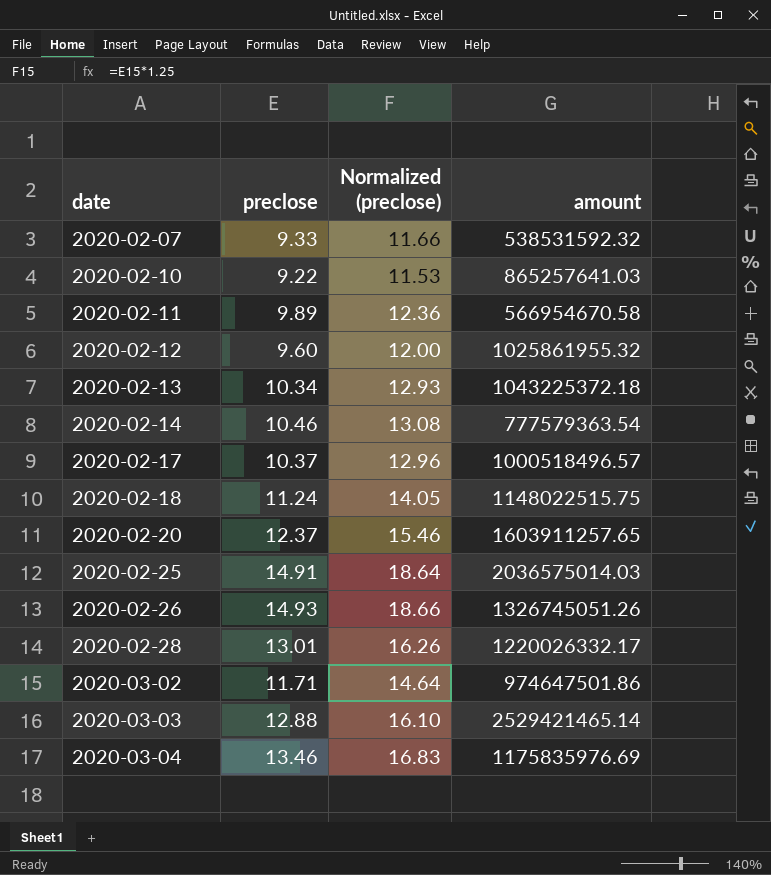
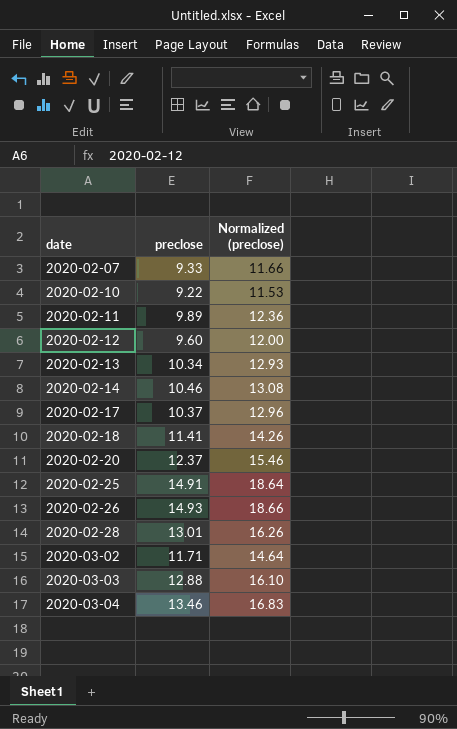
column amount | position: 4 -> none
2020-02-18 | preclose: 11.24 -> 11.41
2020-02-18 | Normalized (preclose): 14.05 -> 14.26

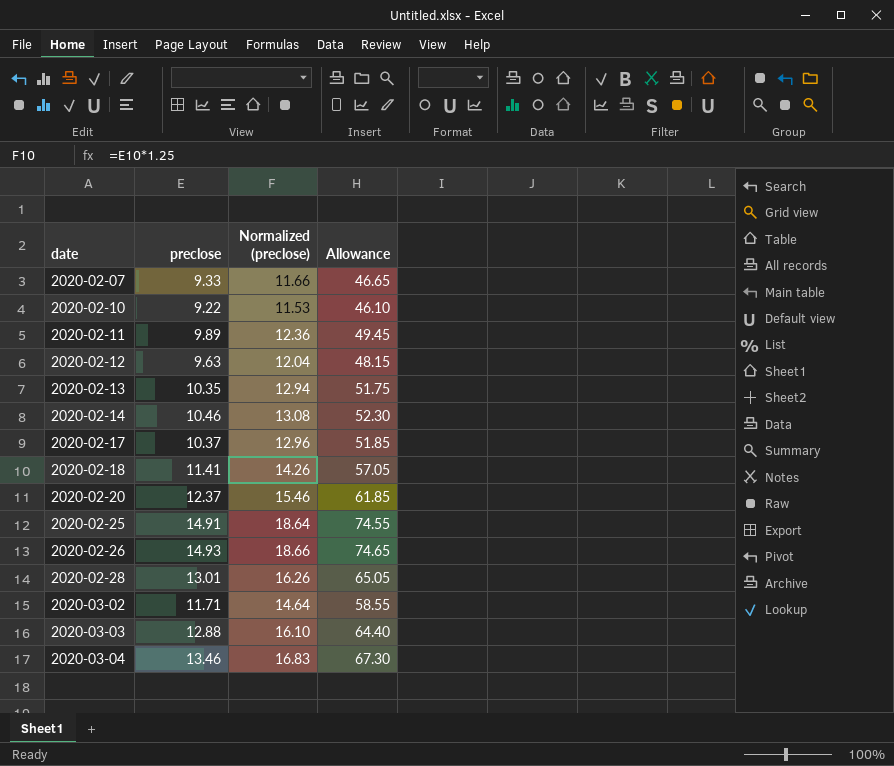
column Allowance | formula: none -> [preclose] * 5
2020-02-12 | preclose: 9.60 -> 9.63
2020-02-12 | Normalized (preclose): 12.00 -> 12.04
2020-02-13 | preclose: 10.34 -> 10.35
2020-02-13 | Normalized (preclose): 12.93 -> 12.94

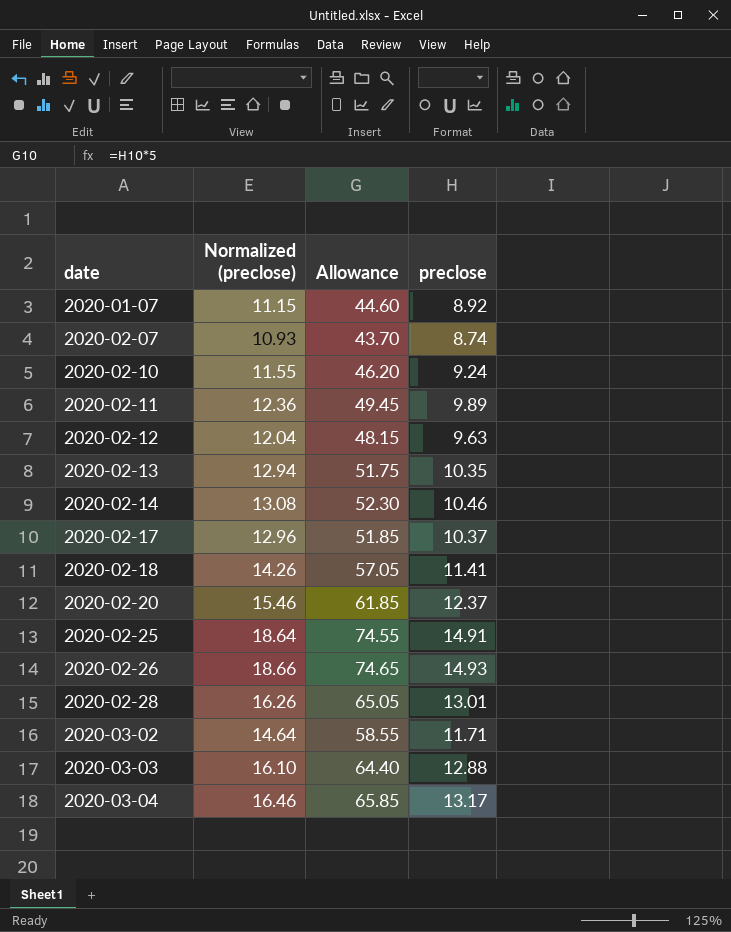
column preclose | position: 2 -> 4
row 2020-01-07: none -> 11.15 | 44.60 | 8.92
2020-02-07 | Normalized (preclose): 11.66 -> 10.93
2020-02-07 | Allowance: 46.65 -> 43.70
2020-02-07 | preclose: 9.33 -> 8.74
2020-02-10 | Normalized (preclose): 11.53 -> 11.55
2020-02-10 | Allowance: 46.10 -> 46.20
2020-02-10 | preclose: 9.22 -> 9.24
2020-03-04 | Normalized (preclose): 16.83 -> 16.46
2020-03-04 | Allowance: 67.30 -> 65.85
2020-03-04 | preclose: 13.46 -> 13.17

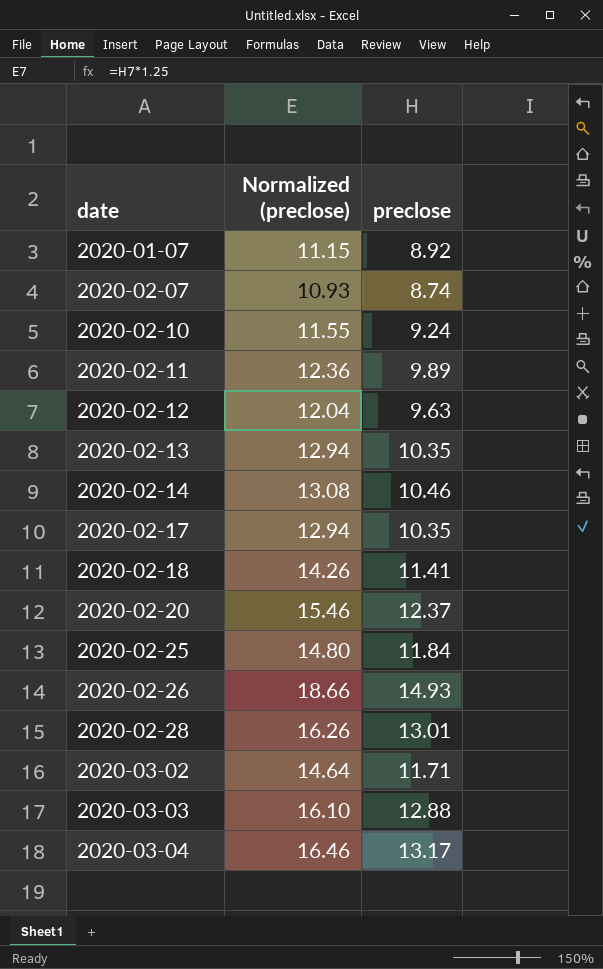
column Allowance | formula: [preclose] * 5 -> none
2020-02-17 | Normalized (preclose): 12.96 -> 12.94
2020-02-17 | preclose: 10.37 -> 10.35
2020-02-25 | Normalized (preclose): 18.64 -> 14.80
2020-02-25 | preclose: 14.91 -> 11.84

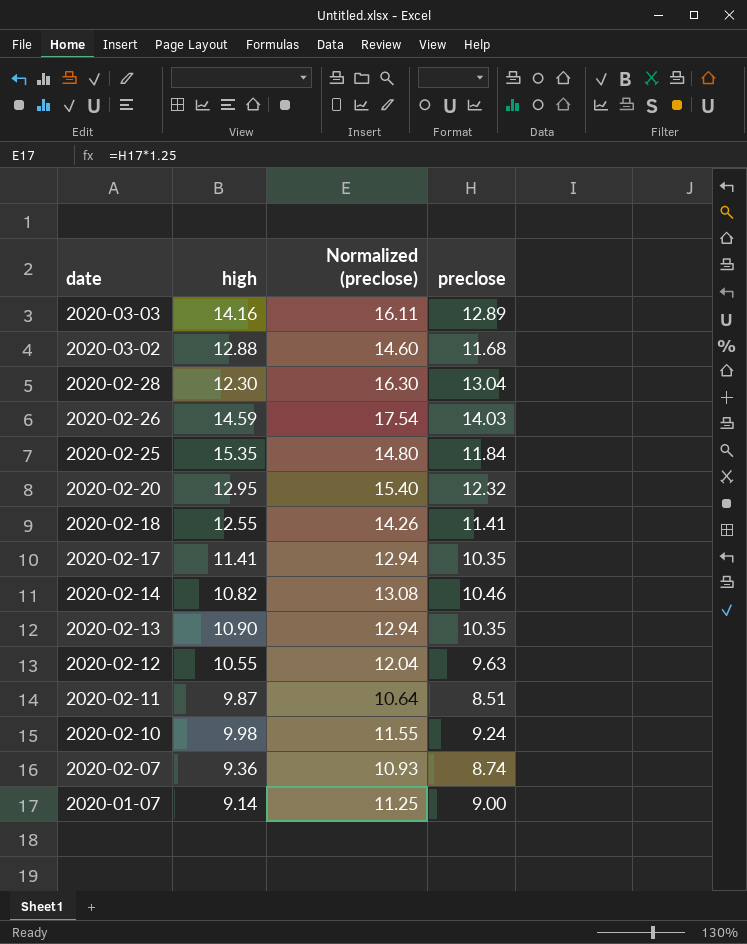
row order: date ascending -> date descending
column high | position: none -> 2
row 2020-03-04: 16.46 | 13.17 -> none
2020-03-03 | Normalized (preclose): 16.10 -> 16.11
2020-03-03 | preclose: 12.88 -> 12.89
2020-03-02 | Normalized (preclose): 14.64 -> 14.60
2020-03-02 | preclose: 11.71 -> 11.68
2020-02-28 | Normalized (preclose): 16.26 -> 16.30
2020-02-28 | preclose: 13.01 -> 13.04
2020-02-26 | Normalized (preclose): 18.66 -> 17.54
2020-02-26 | preclose: 14.93 -> 14.03
2020-02-20 | Normalized (preclose): 15.46 -> 15.40
2020-02-20 | preclose: 12.37 -> 12.32
2020-02-11 | Normalized (preclose): 12.36 -> 10.64
2020-02-11 | preclose: 9.89 -> 8.51
2020-01-07 | Normalized (preclose): 11.15 -> 11.25
2020-01-07 | preclose: 8.92 -> 9.00

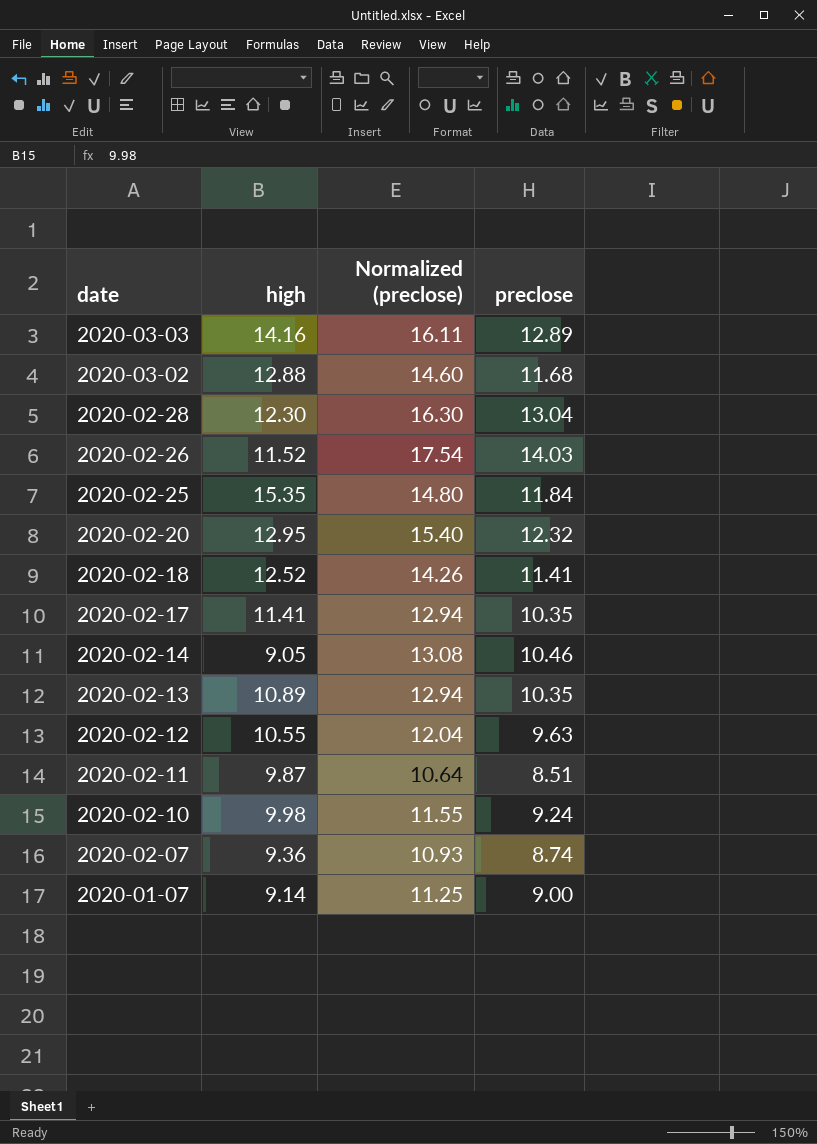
2020-02-26 | high: 14.59 -> 11.52
2020-02-18 | high: 12.55 -> 12.52
2020-02-14 | high: 10.82 -> 9.05
2020-02-13 | high: 10.90 -> 10.89

